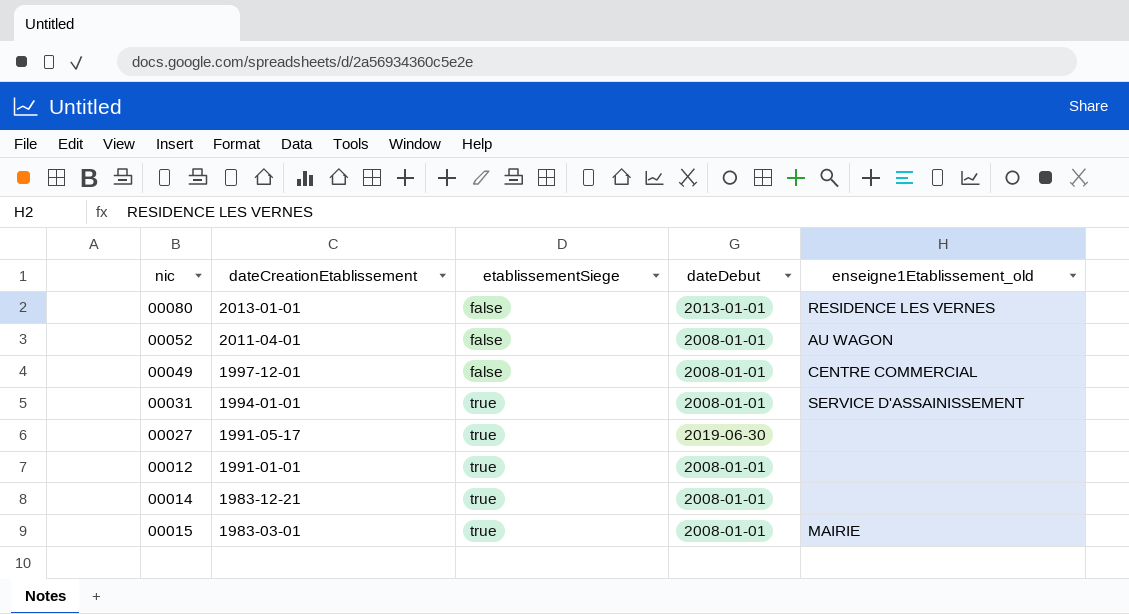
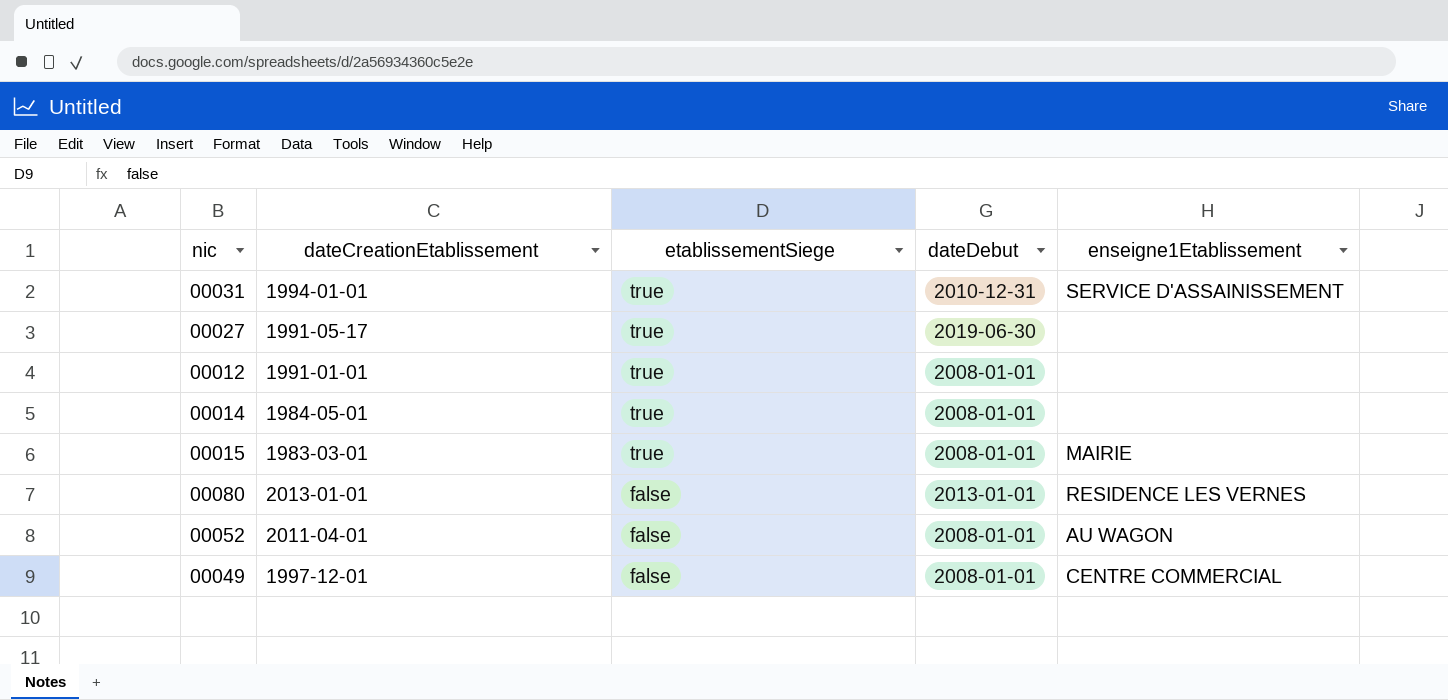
row order: dateCreationEtablissement descending -> etablissementSiege descending
column name: enseigne1Etablissement_old -> enseigne1Etablissement
00031 | dateDebut: 2008-01-01 -> 2010-12-31
00014 | dateCreationEtablissement: 1983-12-21 -> 1984-05-01

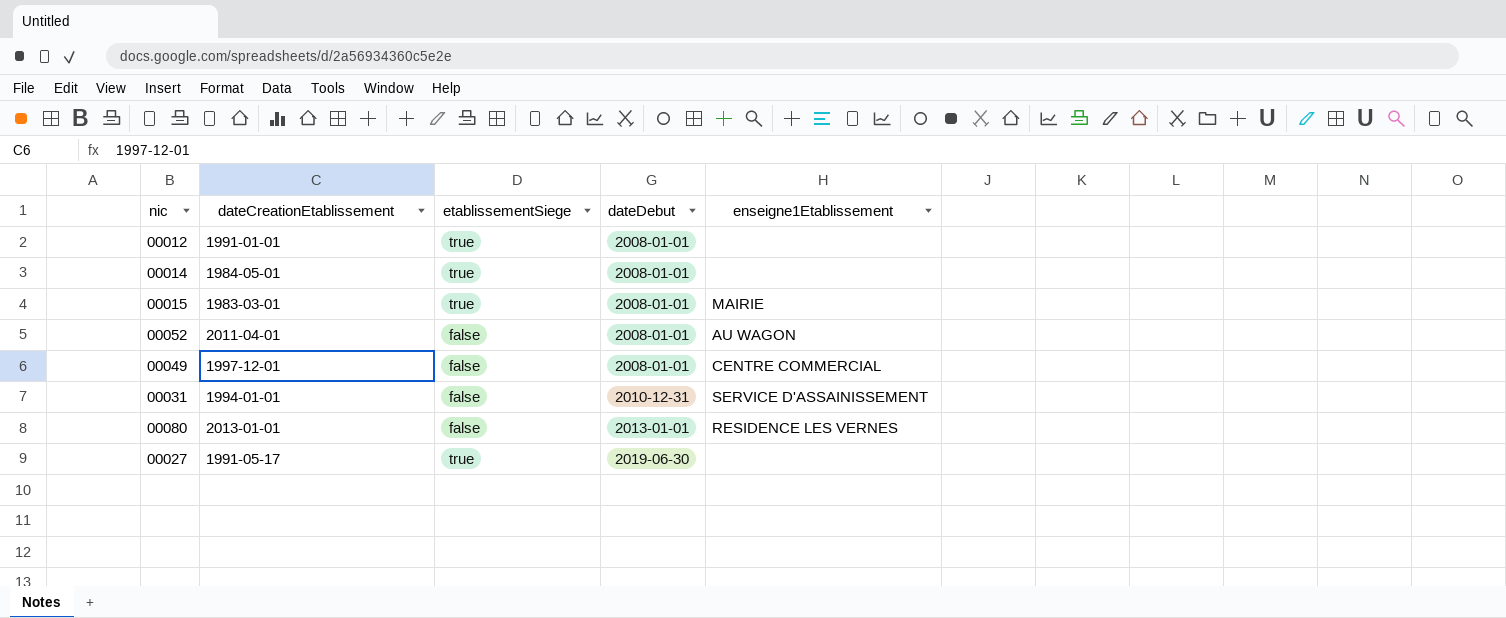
row order: etablissementSiege descending -> dateDebut ascending
00031 | etablissementSiege: true -> false

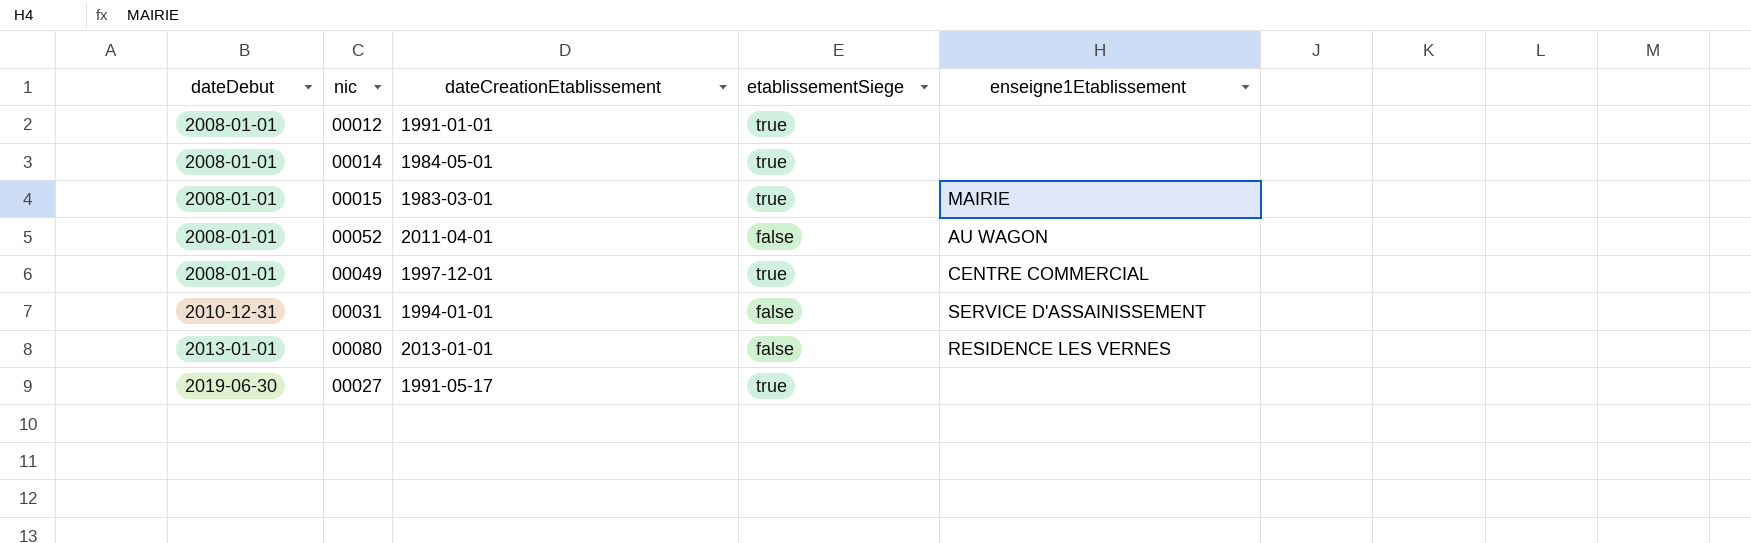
column dateDebut | position: 4 -> 1
00049 | etablissementSiege: false -> true

